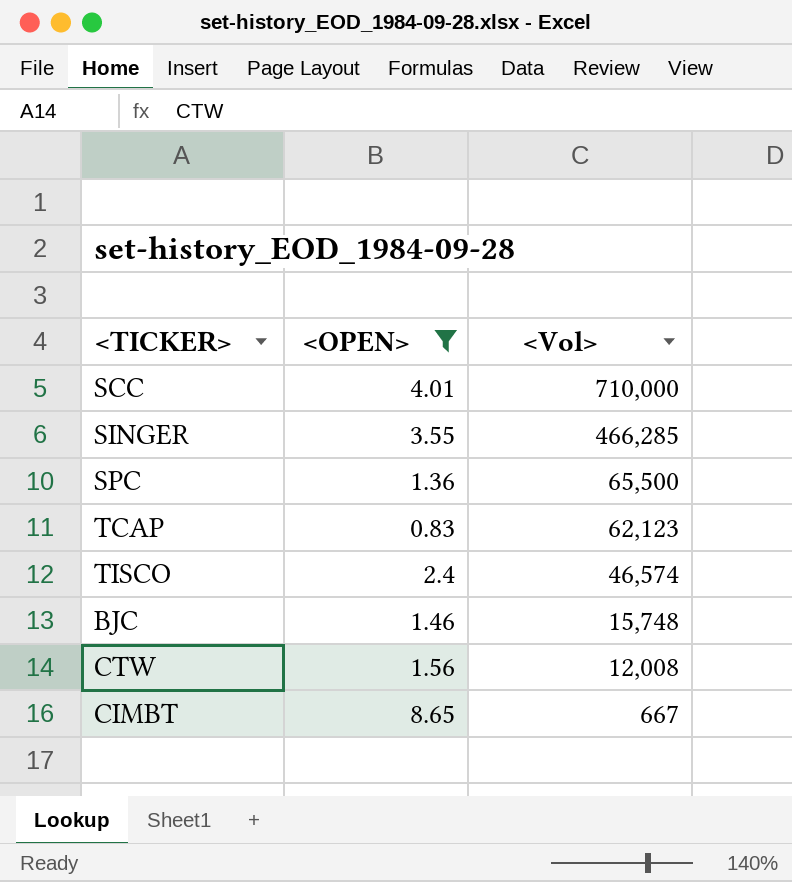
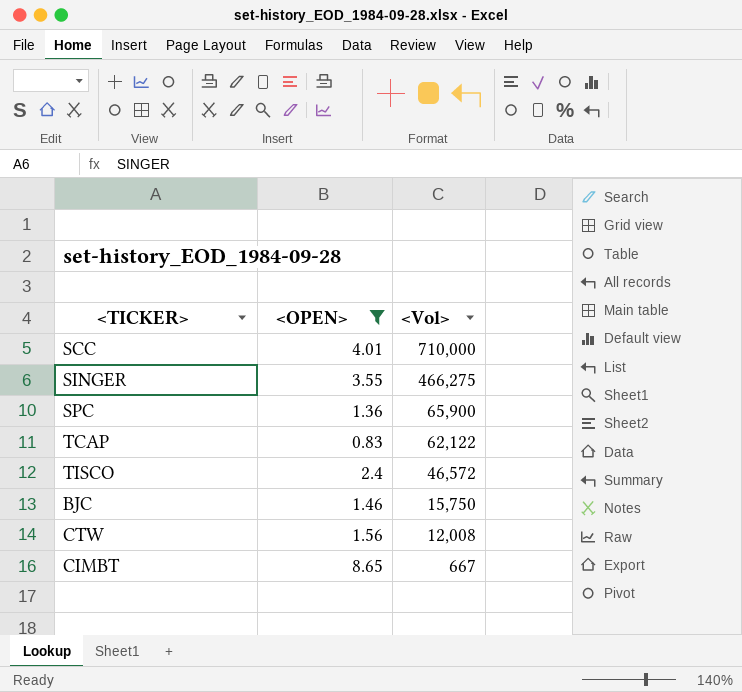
SINGER | <Vol>: 466,285 -> 466,275
SPC | <Vol>: 65,500 -> 65,900
TCAP | <Vol>: 62,123 -> 62,122
TISCO | <Vol>: 46,574 -> 46,572
BJC | <Vol>: 15,748 -> 15,750

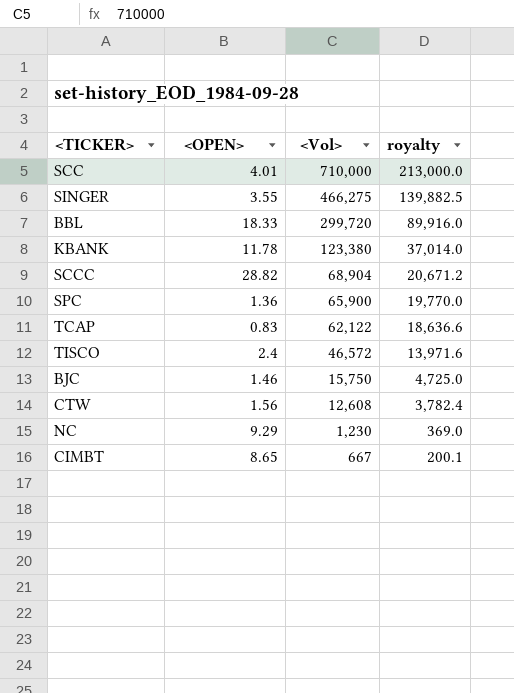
filter: <OPEN> <= 8.65 -> none
column royalty | formula: none -> [<Vol>] * 0.3
CTW | <Vol>: 12,008 -> 12,608

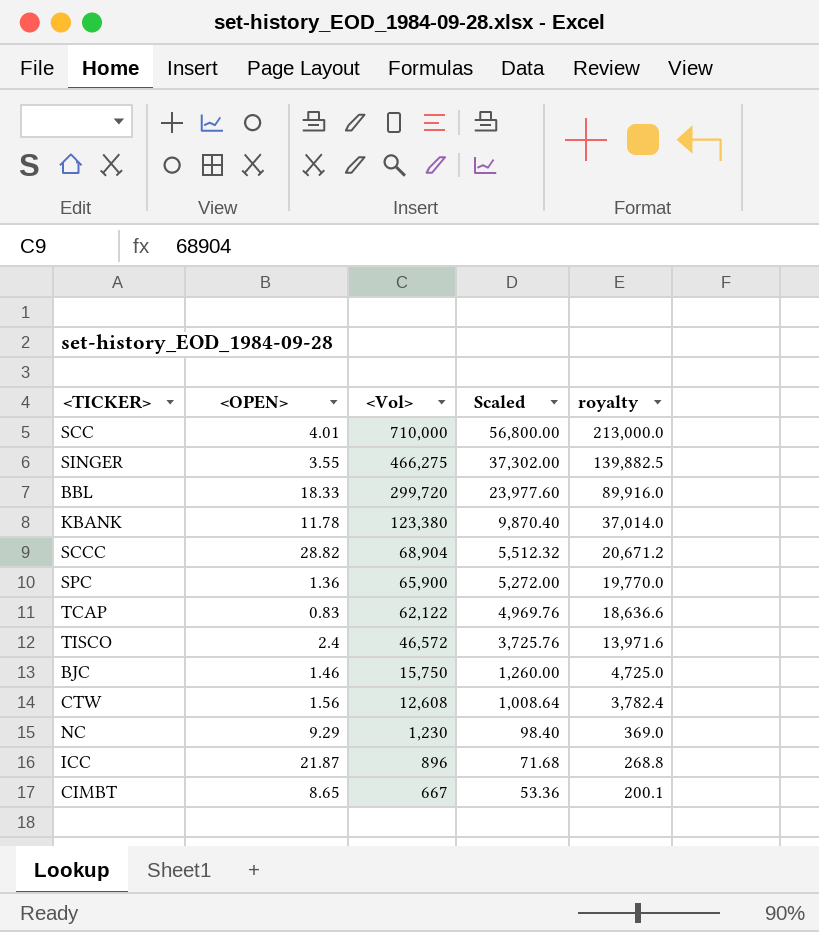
column Scaled | formula: none -> [<Vol>] * 0.08
row ICC: none -> 21.87 | 896 | 71.68 | 268.8

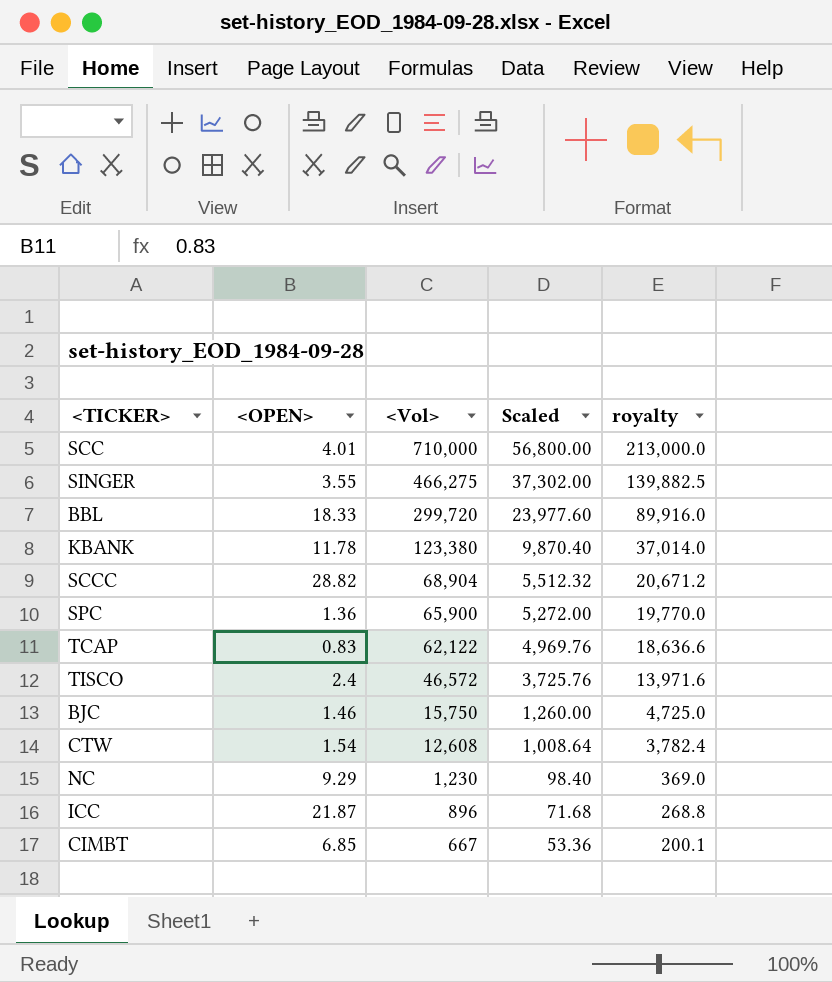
CTW | <OPEN>: 1.56 -> 1.54
CIMBT | <OPEN>: 8.65 -> 6.85

